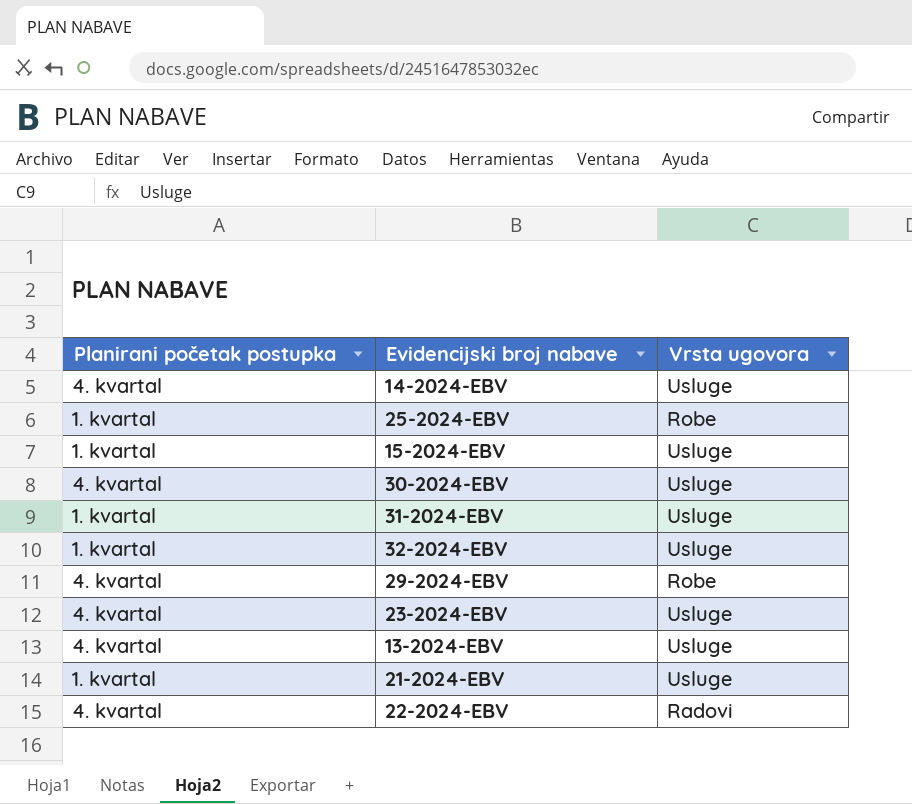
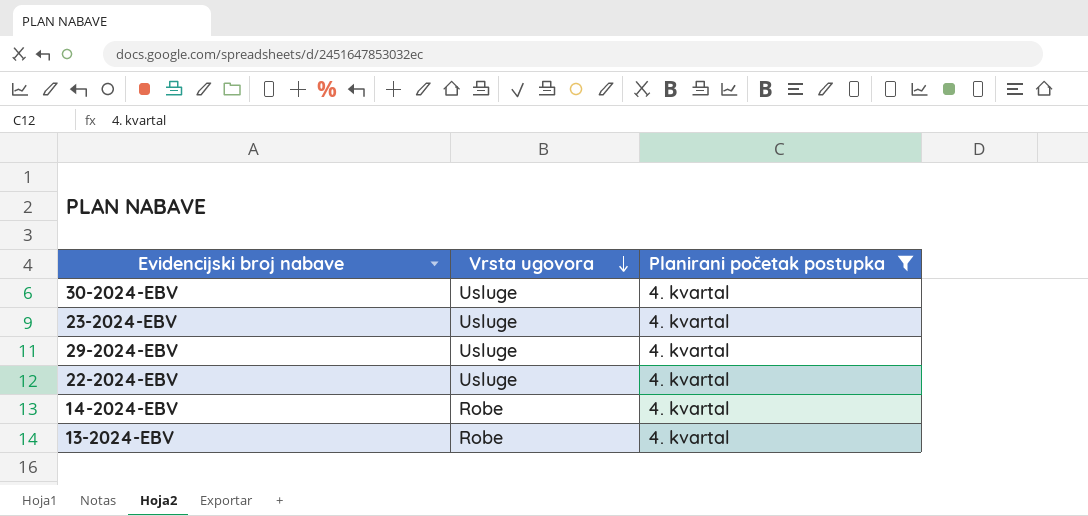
filter: none -> Planirani početak postupka = 4. kvartal
row order: none -> Vrsta ugovora descending
column Planirani početak postupka | position: 1 -> 3
29-2024-EBV | Vrsta ugovora: Robe -> Usluge
22-2024-EBV | Vrsta ugovora: Radovi -> Usluge
14-2024-EBV | Vrsta ugovora: Usluge -> Robe
13-2024-EBV | Vrsta ugovora: Usluge -> Robe

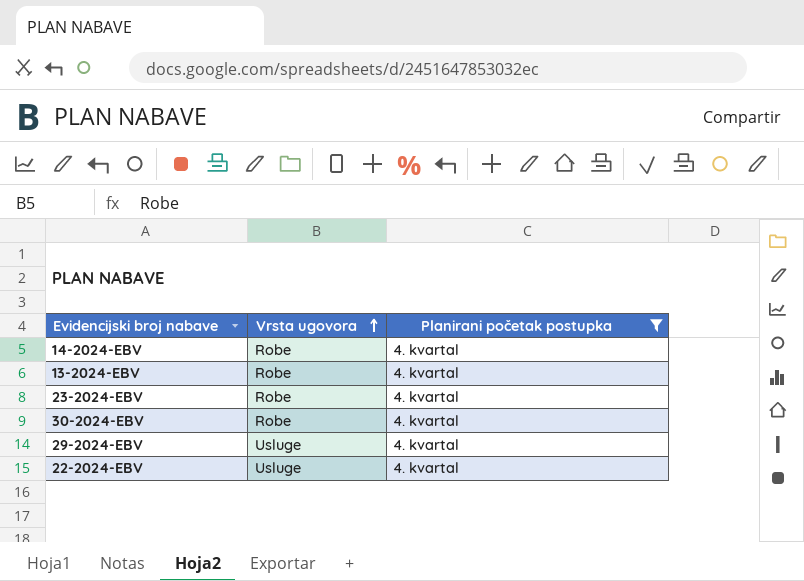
row order: Vrsta ugovora descending -> Vrsta ugovora ascending
23-2024-EBV | Vrsta ugovora: Usluge -> Robe
30-2024-EBV | Vrsta ugovora: Usluge -> Robe

